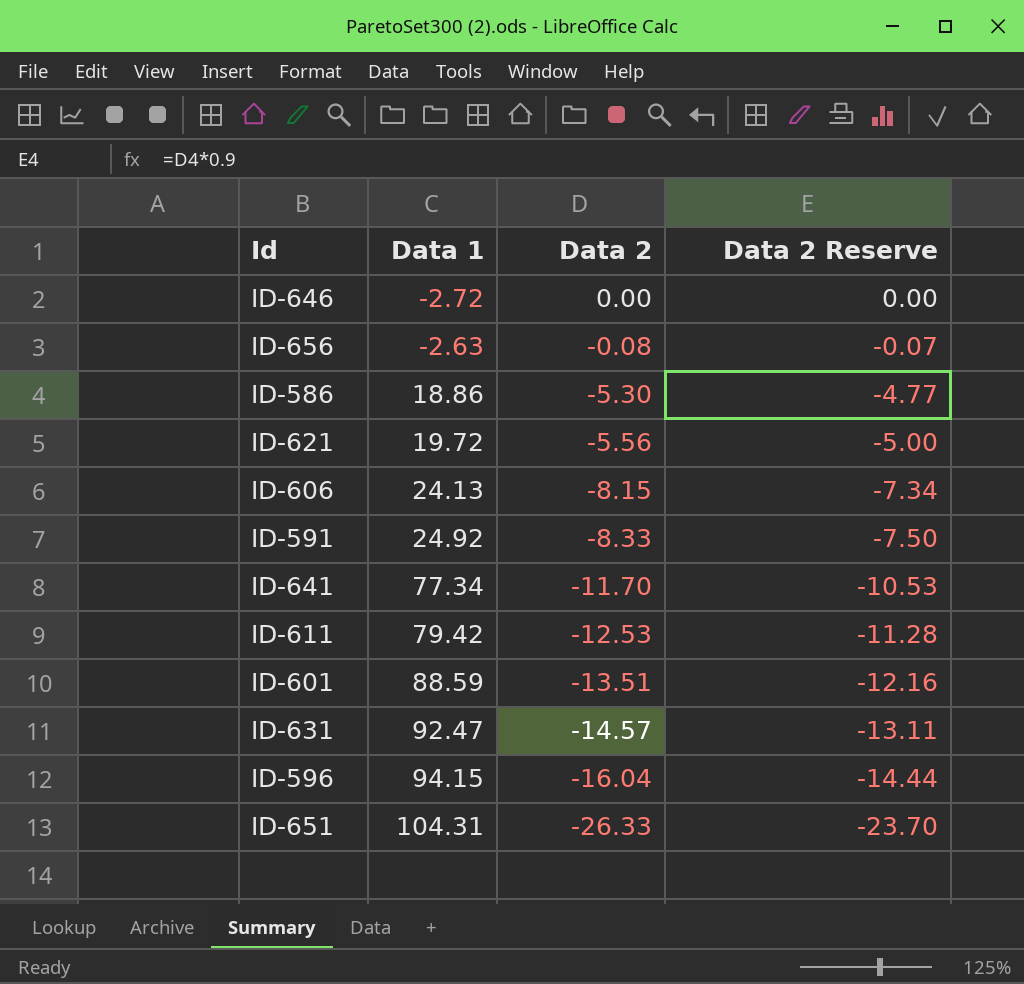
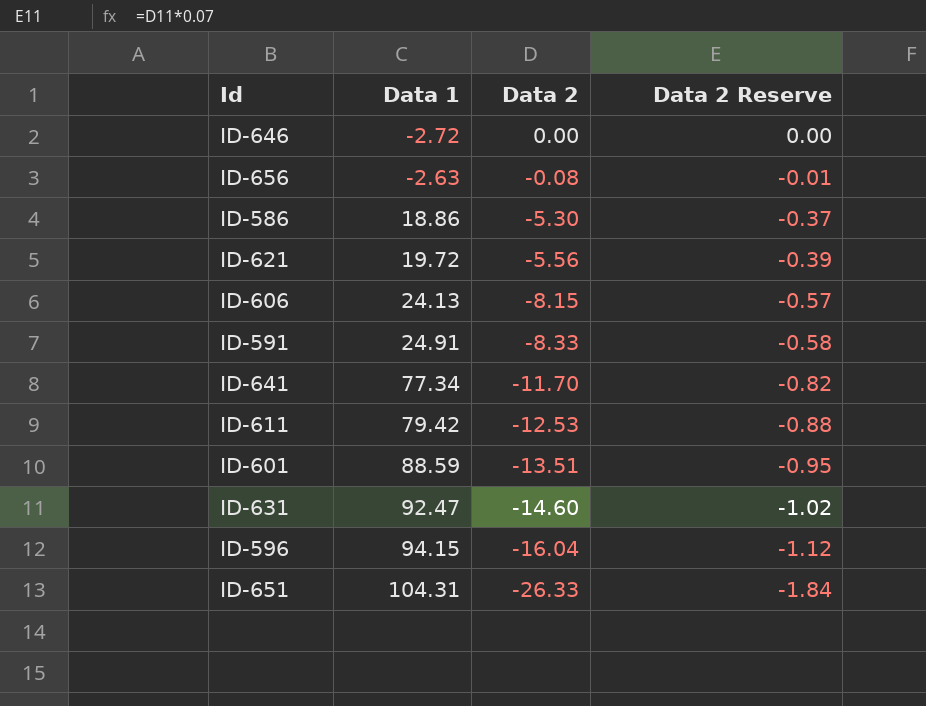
column Data 2 Reserve | formula: [Data 2] * 0.9 -> [Data 2] * 0.07
ID-591 | Data 1: 24.92 -> 24.91
ID-631 | Data 2: -14.57 -> -14.60

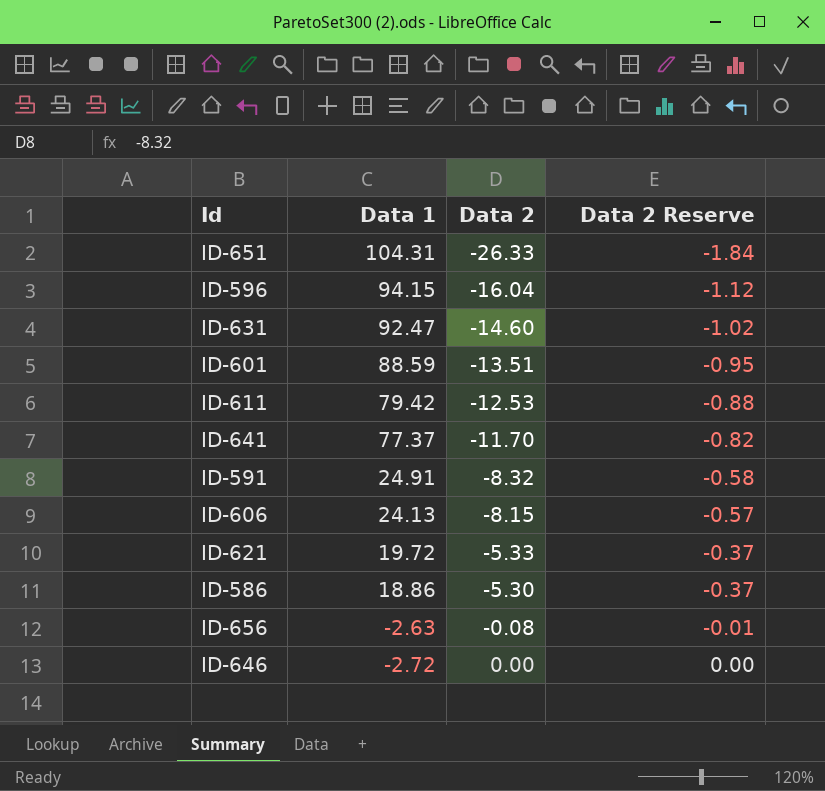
row order: Data 1 ascending -> Data 1 descending
ID-641 | Data 1: 77.34 -> 77.37
ID-591 | Data 2: -8.33 -> -8.32
ID-621 | Data 2: -5.56 -> -5.33
ID-621 | Data 2 Reserve: -0.39 -> -0.37

